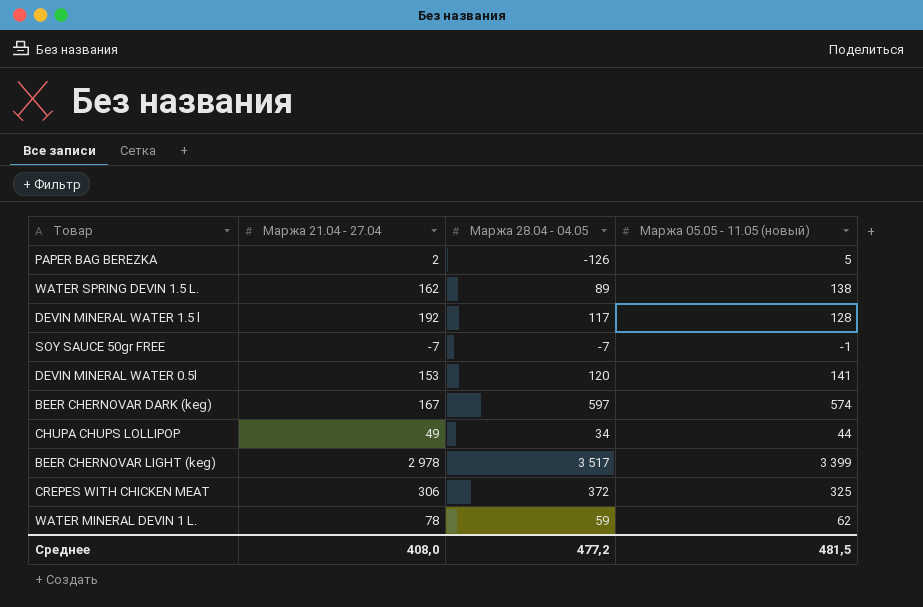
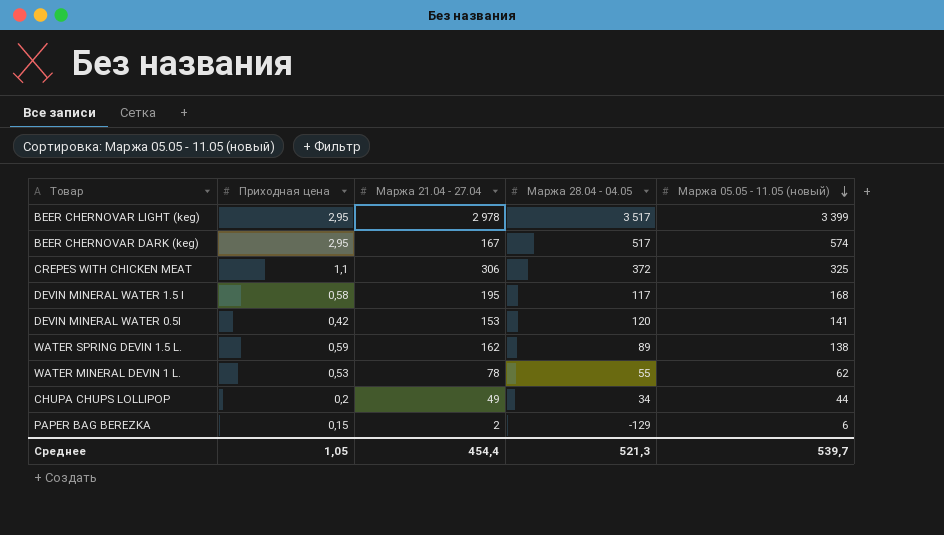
row order: none -> Маржа 05.05 - 11.05 (новый) descending
column Приходная цена | position: none -> 2
row SOY SAUCE 50gr FREE: -7 | -7 | -1 -> none
BEER CHERNOVAR DARK (keg) | Маржа 28.04 - 04.05: 597 -> 517
DEVIN MINERAL WATER 1.5 l | Маржа 21.04 - 27.04: 192 -> 195
DEVIN MINERAL WATER 1.5 l | Маржа 05.05 - 11.05 (новый): 128 -> 168
WATER MINERAL DEVIN 1 L. | Маржа 28.04 - 04.05: 59 -> 55
PAPER BAG BEREZKA | Маржа 28.04 - 04.05: -126 -> -129
PAPER BAG BEREZKA | Маржа 05.05 - 11.05 (новый): 5 -> 6
Среднее | Маржа 21.04 - 27.04: 408,0 -> 454,4
Среднее | Маржа 28.04 - 04.05: 477,2 -> 521,3
Среднее | Маржа 05.05 - 11.05 (новый): 481,5 -> 539,7

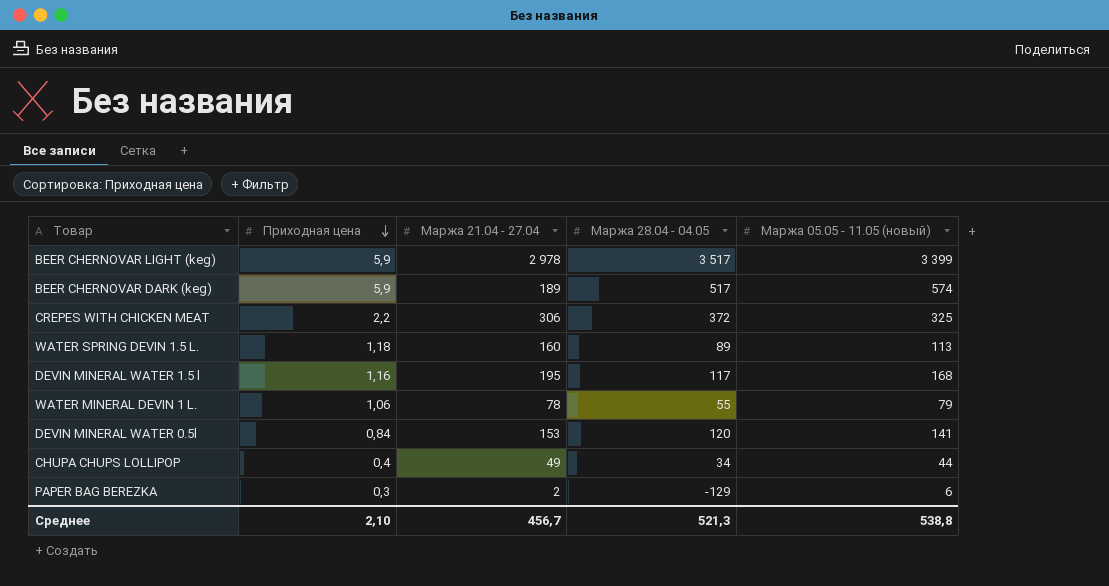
row order: Маржа 05.05 - 11.05 (новый) descending -> Приходная цена descending
BEER CHERNOVAR LIGHT (keg) | Приходная цена: 2,95 -> 5,9
BEER CHERNOVAR DARK (keg) | Приходная цена: 2,95 -> 5,9
BEER CHERNOVAR DARK (keg) | Маржа 21.04 - 27.04: 167 -> 189
CREPES WITH CHICKEN MEAT | Приходная цена: 1,1 -> 2,2
WATER SPRING DEVIN 1.5 L. | Приходная цена: 0,59 -> 1,18
WATER SPRING DEVIN 1.5 L. | Маржа 21.04 - 27.04: 162 -> 160
WATER SPRING DEVIN 1.5 L. | Маржа 05.05 - 11.05 (новый): 138 -> 113
DEVIN MINERAL WATER 1.5 l | Приходная цена: 0,58 -> 1,16
WATER MINERAL DEVIN 1 L. | Приходная цена: 0,53 -> 1,06
WATER MINERAL DEVIN 1 L. | Маржа 05.05 - 11.05 (новый): 62 -> 79
DEVIN MINERAL WATER 0.5l | Приходная цена: 0,42 -> 0,84
CHUPA CHUPS LOLLIPOP | Приходная цена: 0,2 -> 0,4
PAPER BAG BEREZKA | Приходная цена: 0,15 -> 0,3
Среднее | Приходная цена: 1,05 -> 2,10
Среднее | Маржа 21.04 - 27.04: 454,4 -> 456,7
Среднее | Маржа 05.05 - 11.05 (новый): 539,7 -> 538,8

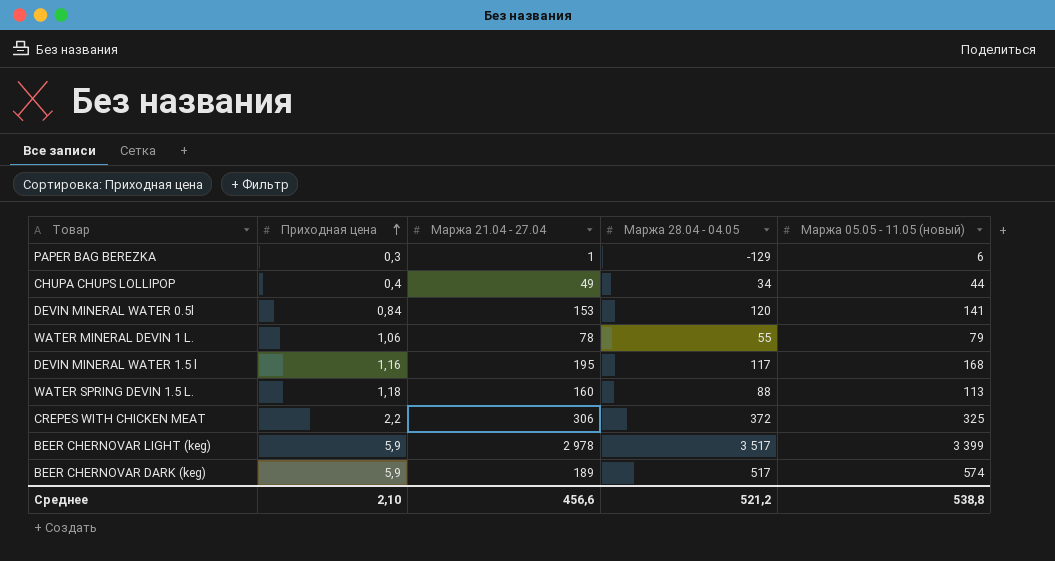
row order: Приходная цена descending -> Приходная цена ascending
PAPER BAG BEREZKA | Маржа 21.04 - 27.04: 2 -> 1
WATER SPRING DEVIN 1.5 L. | Маржа 28.04 - 04.05: 89 -> 88
Среднее | Маржа 21.04 - 27.04: 456,7 -> 456,6
Среднее | Маржа 28.04 - 04.05: 521,3 -> 521,2

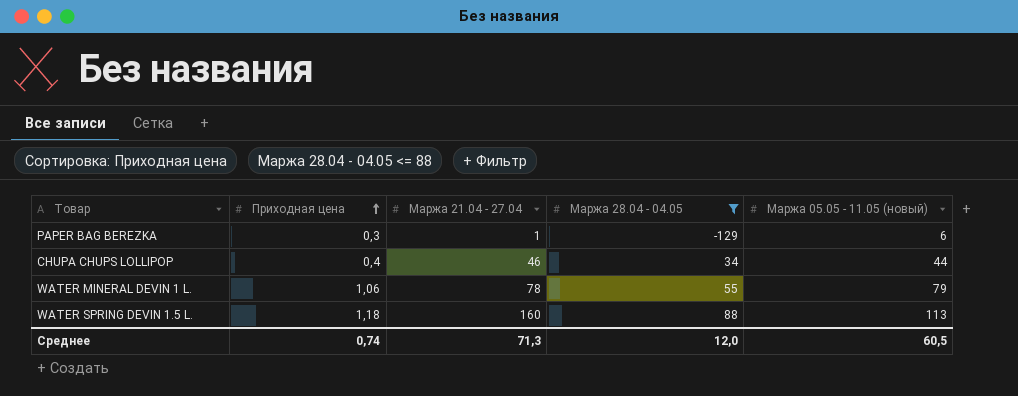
filter: none -> Маржа 28.04 - 04.05 <= 88
CHUPA CHUPS LOLLIPOP | Маржа 21.04 - 27.04: 49 -> 46
Среднее | Приходная цена: 2,10 -> 0,74
Среднее | Маржа 21.04 - 27.04: 456,6 -> 71,3
Среднее | Маржа 28.04 - 04.05: 521,2 -> 12,0
Среднее | Маржа 05.05 - 11.05 (новый): 538,8 -> 60,5

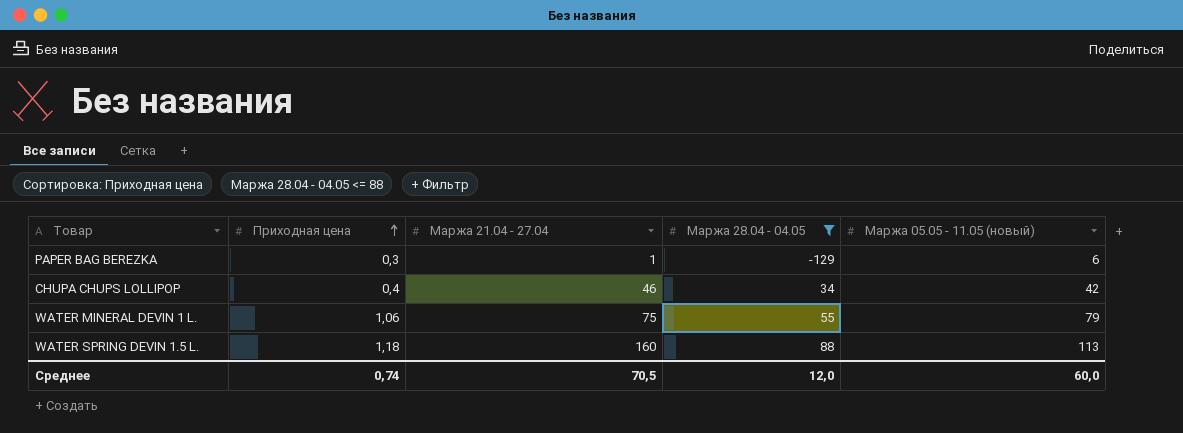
CHUPA CHUPS LOLLIPOP | Маржа 05.05 - 11.05 (новый): 44 -> 42
WATER MINERAL DEVIN 1 L. | Маржа 21.04 - 27.04: 78 -> 75
Среднее | Маржа 21.04 - 27.04: 71,3 -> 70,5
Среднее | Маржа 05.05 - 11.05 (новый): 60,5 -> 60,0

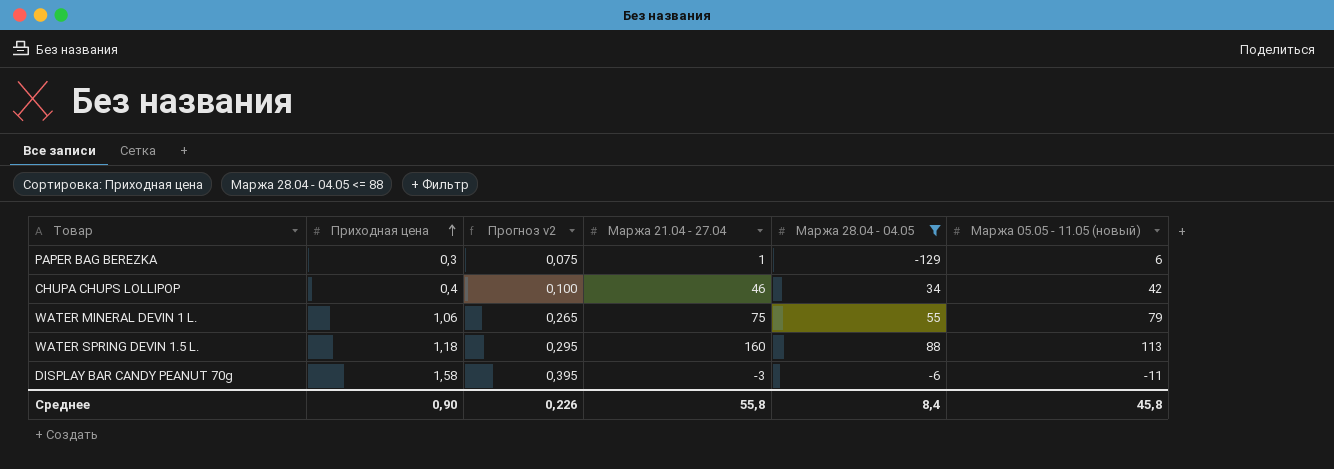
column Прогноз v2 | formula: none -> [Приходная цена] * 0,25
row DISPLAY BAR CANDY PEANUT 70g: none -> 1,58 | 0,395 | -3 | -6 | -11
Среднее | Приходная цена: 0,74 -> 0,90
Среднее | Маржа 21.04 - 27.04: 70,5 -> 55,8
Среднее | Маржа 28.04 - 04.05: 12,0 -> 8,4
Среднее | Маржа 05.05 - 11.05 (новый): 60,0 -> 45,8

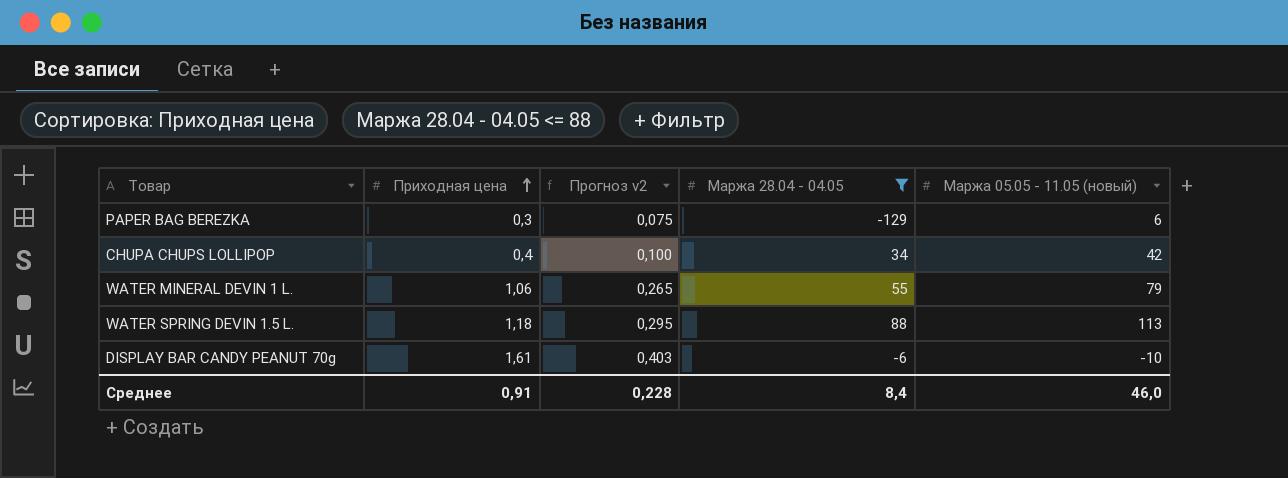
column Маржа 21.04 - 27.04 | position: 4 -> none
DISPLAY BAR CANDY PEANUT 70g | Приходная цена: 1,58 -> 1,61
DISPLAY BAR CANDY PEANUT 70g | Прогноз v2: 0,395 -> 0,403
DISPLAY BAR CANDY PEANUT 70g | Маржа 05.05 - 11.05 (новый): -11 -> -10
Среднее | Приходная цена: 0,90 -> 0,91
Среднее | Прогноз v2: 0,226 -> 0,228
Среднее | Маржа 05.05 - 11.05 (новый): 45,8 -> 46,0

